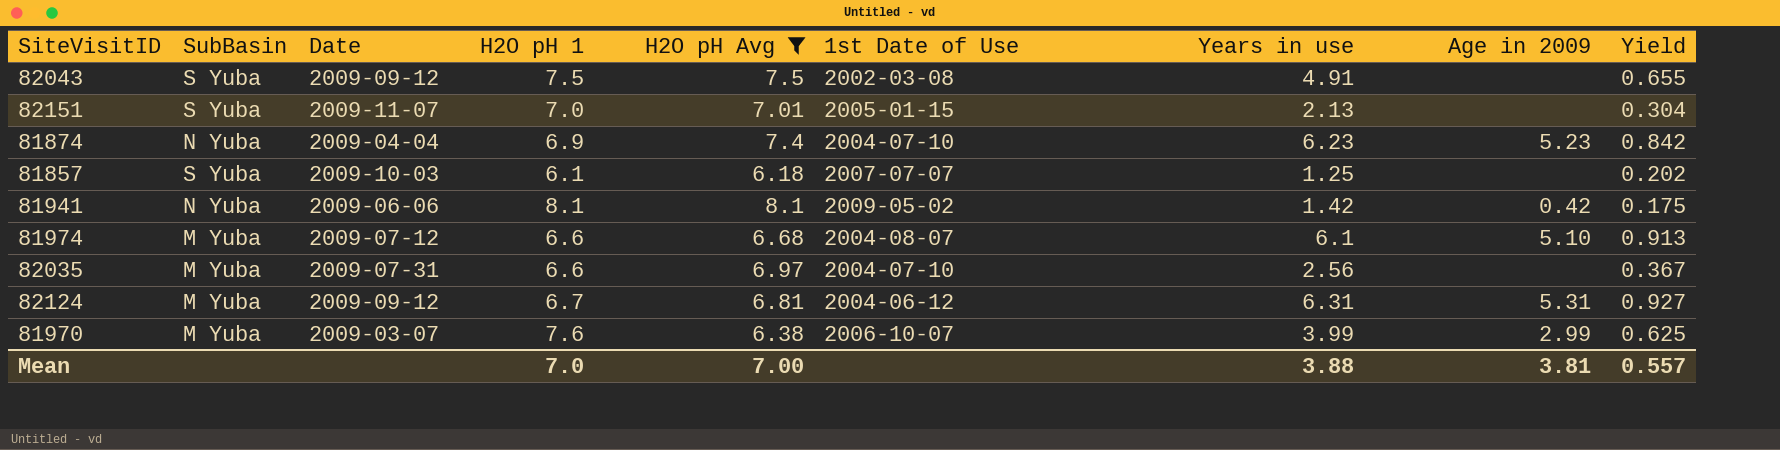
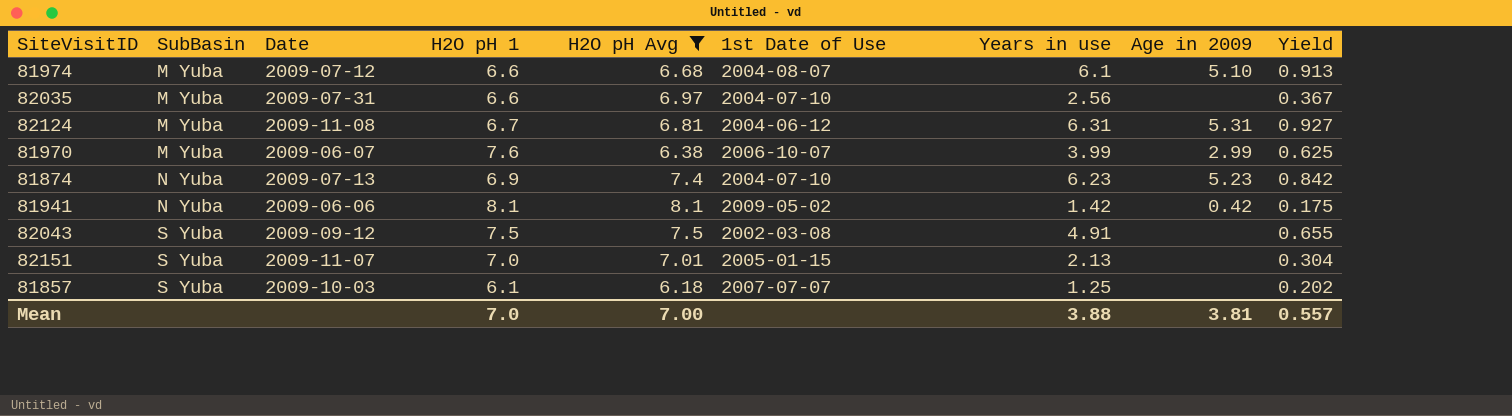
row order: none -> SubBasin ascending
82124 | Date: 2009-09-12 -> 2009-11-08
81970 | Date: 2009-03-07 -> 2009-06-07
81874 | Date: 2009-04-04 -> 2009-07-13

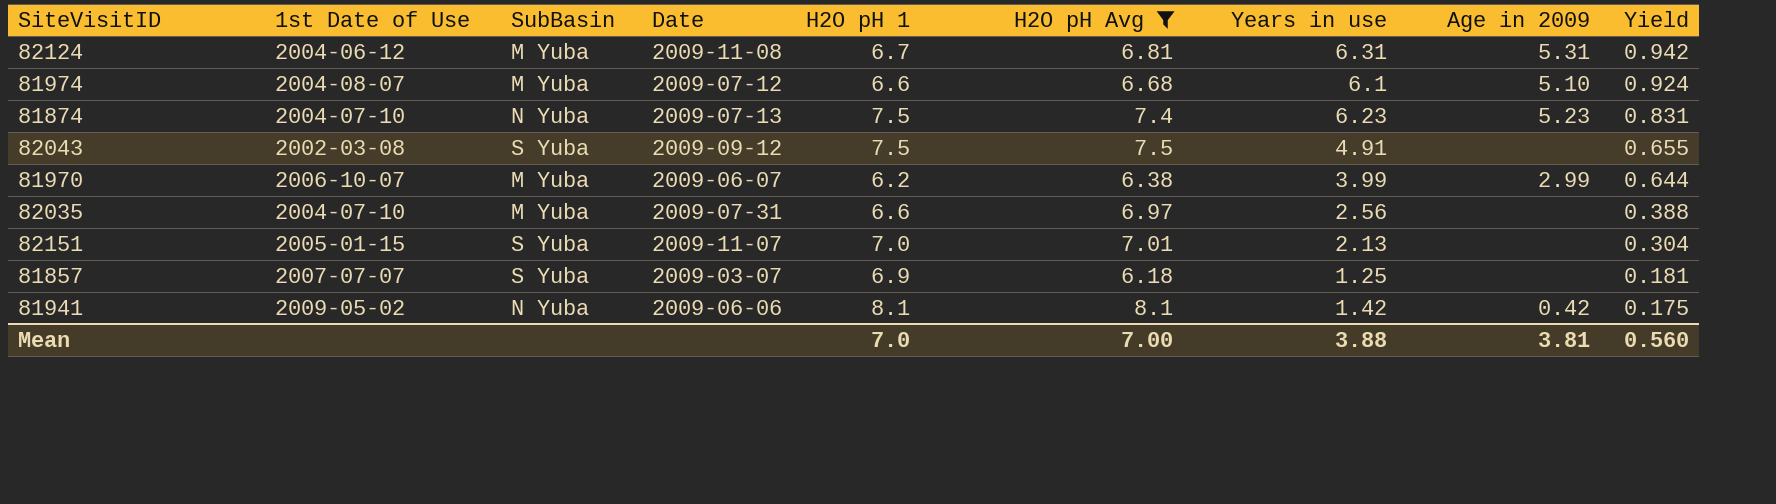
row order: SubBasin ascending -> Yield descending
column 1st Date of Use | position: 6 -> 2
column Yield | formula: [Years in use] / [H2O pH Avg] -> [Years in use] / [H2O pH 1]
81874 | H2O pH 1: 6.9 -> 7.5
81970 | H2O pH 1: 7.6 -> 6.2
81857 | Date: 2009-10-03 -> 2009-03-07
81857 | H2O pH 1: 6.1 -> 6.9
Mean | Yield: 0.557 -> 0.560

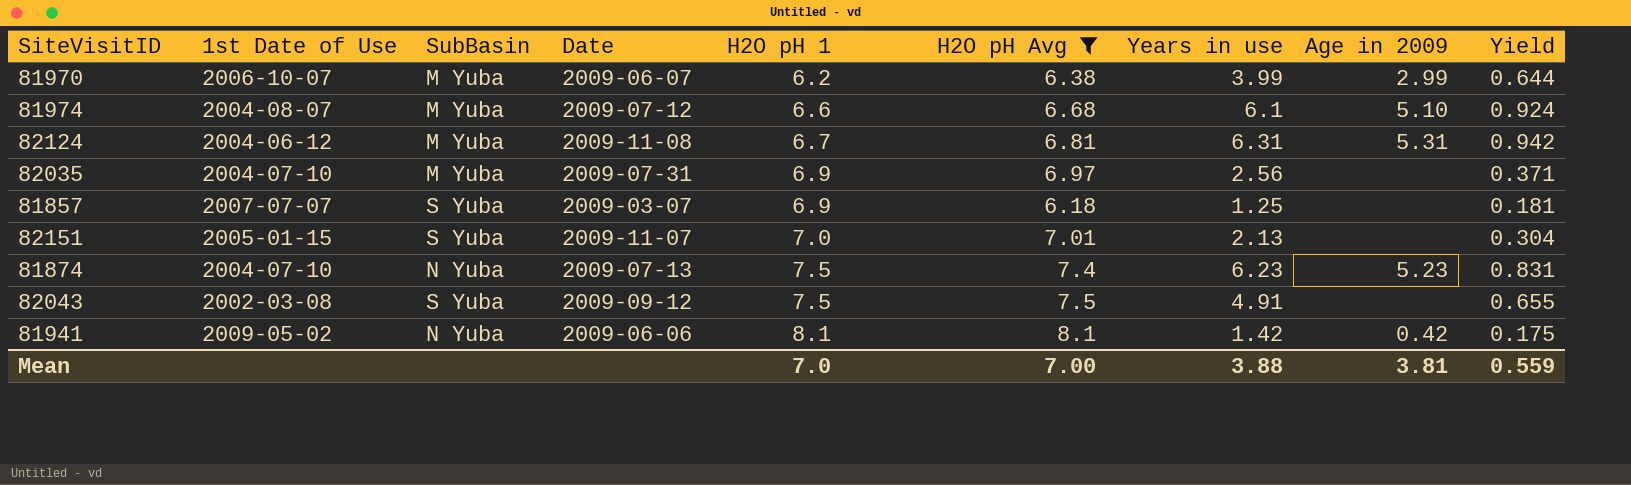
row order: Yield descending -> H2O pH 1 ascending
82035 | H2O pH 1: 6.6 -> 6.9
82035 | Yield: 0.388 -> 0.371
Mean | Yield: 0.560 -> 0.559

